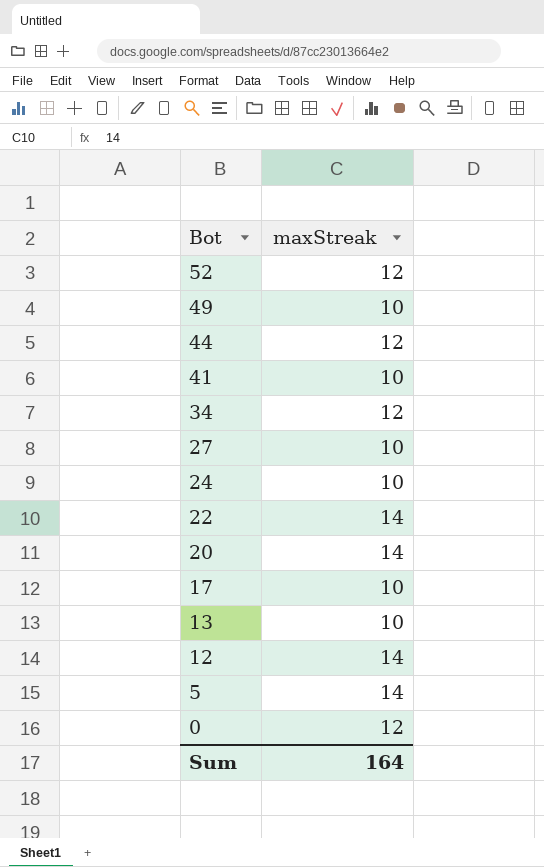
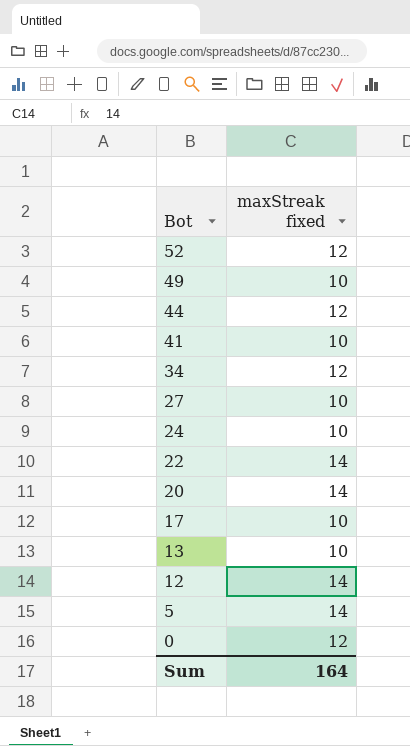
column name: maxStreak -> maxStreak fixed

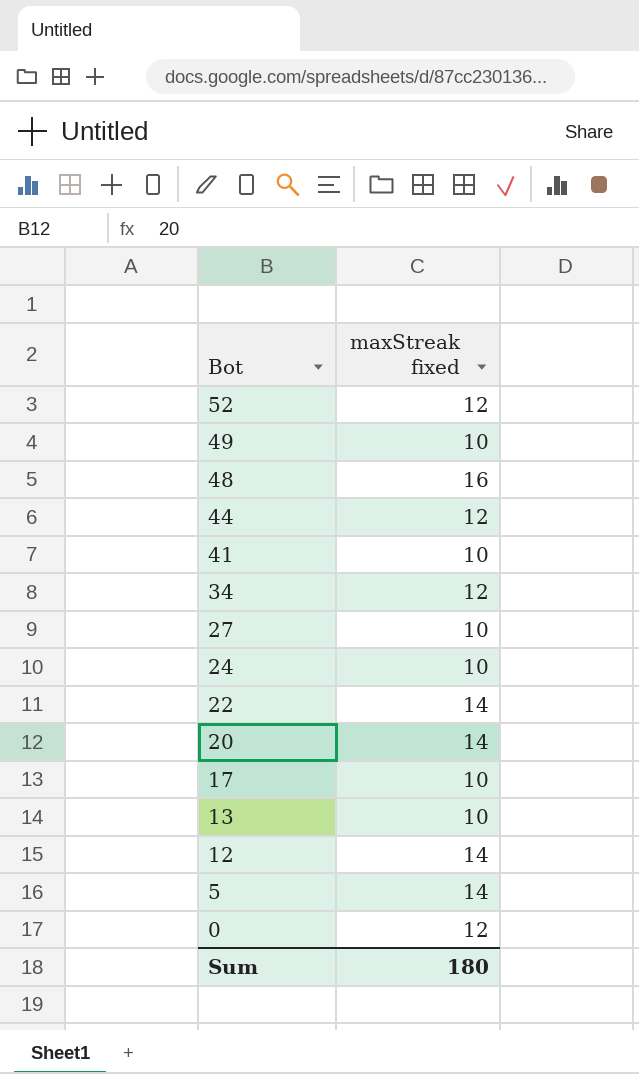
row 48: none -> 16
Sum | maxStreak fixed: 164 -> 180

